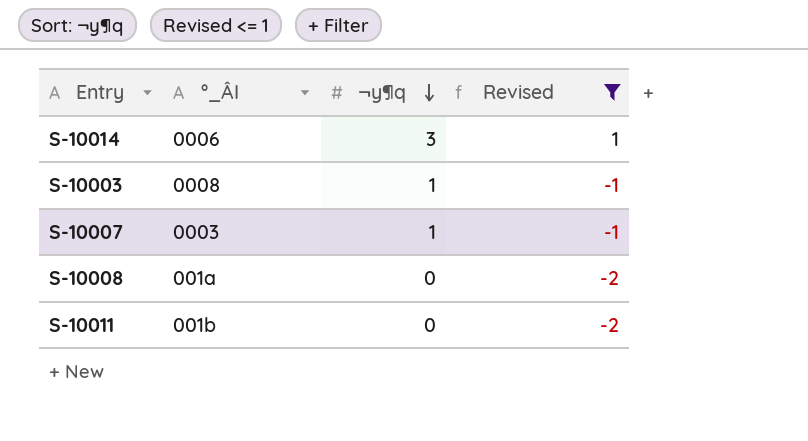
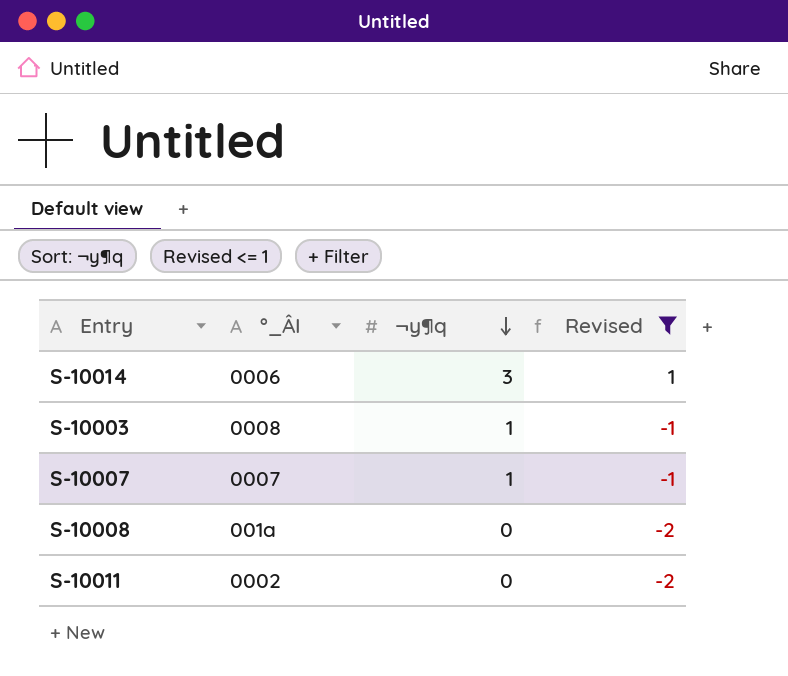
S-10007 | °_ÂI: 0003 -> 0007
S-10011 | °_ÂI: 001b -> 0002

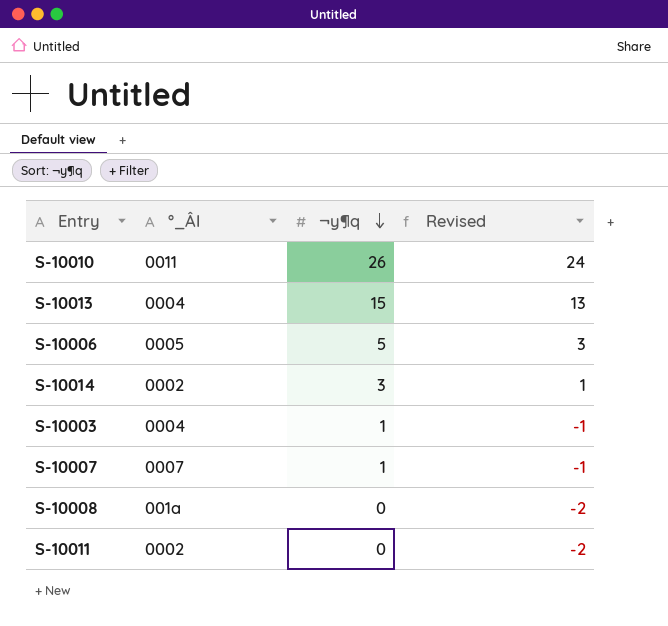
filter: Revised <= 1 -> none
S-10014 | °_ÂI: 0006 -> 0002
S-10003 | °_ÂI: 0008 -> 0004

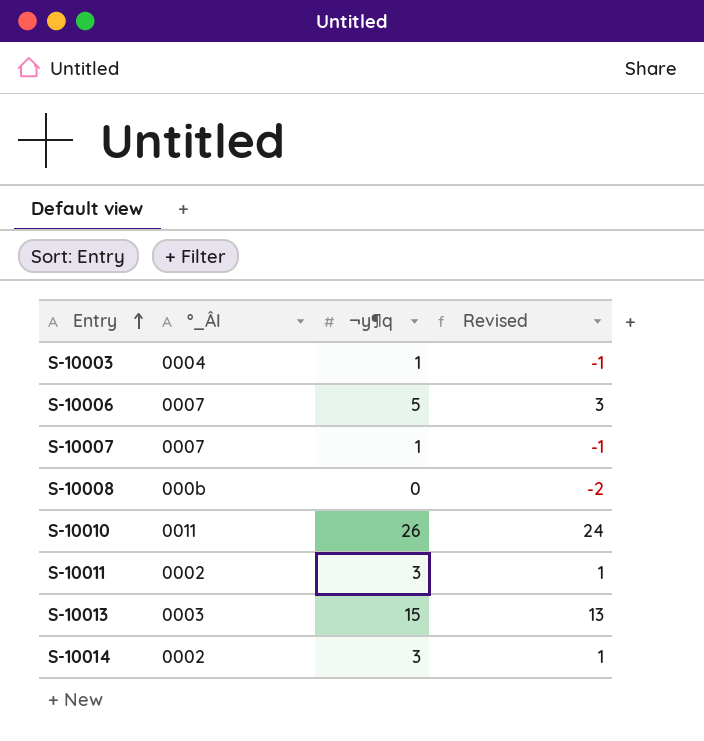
row order: ¬y¶q descending -> Entry ascending
S-10006 | °_ÂI: 0005 -> 0007
S-10008 | °_ÂI: 001a -> 000b
S-10011 | ¬y¶q: 0 -> 3
S-10011 | Revised: -2 -> 1
S-10013 | °_ÂI: 0004 -> 0003

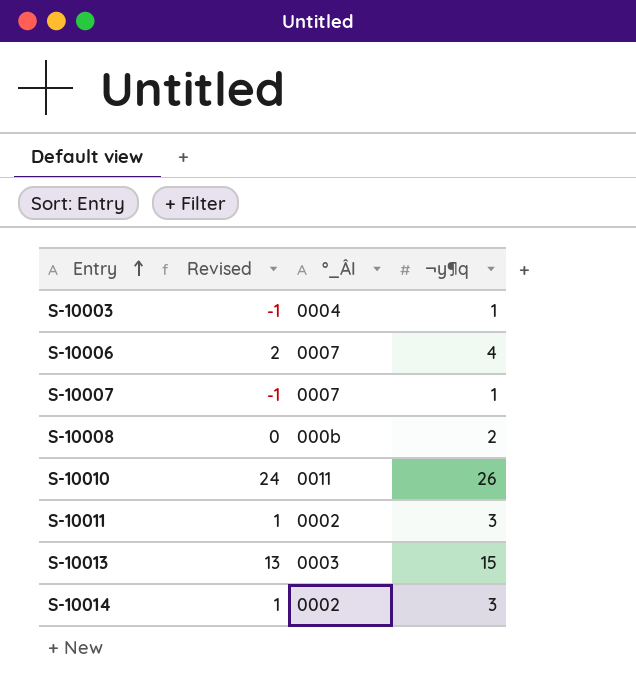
column Revised | position: 4 -> 2
S-10006 | Revised: 3 -> 2
S-10006 | ¬y¶q: 5 -> 4
S-10008 | Revised: -2 -> 0
S-10008 | ¬y¶q: 0 -> 2

